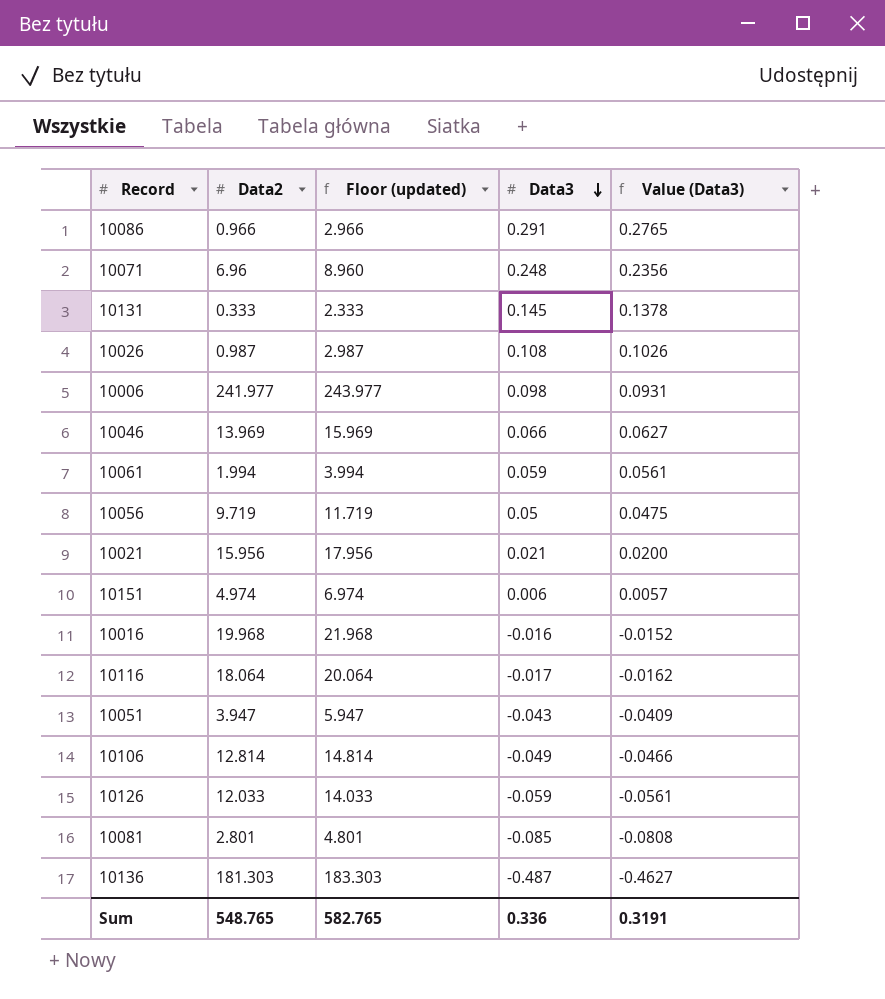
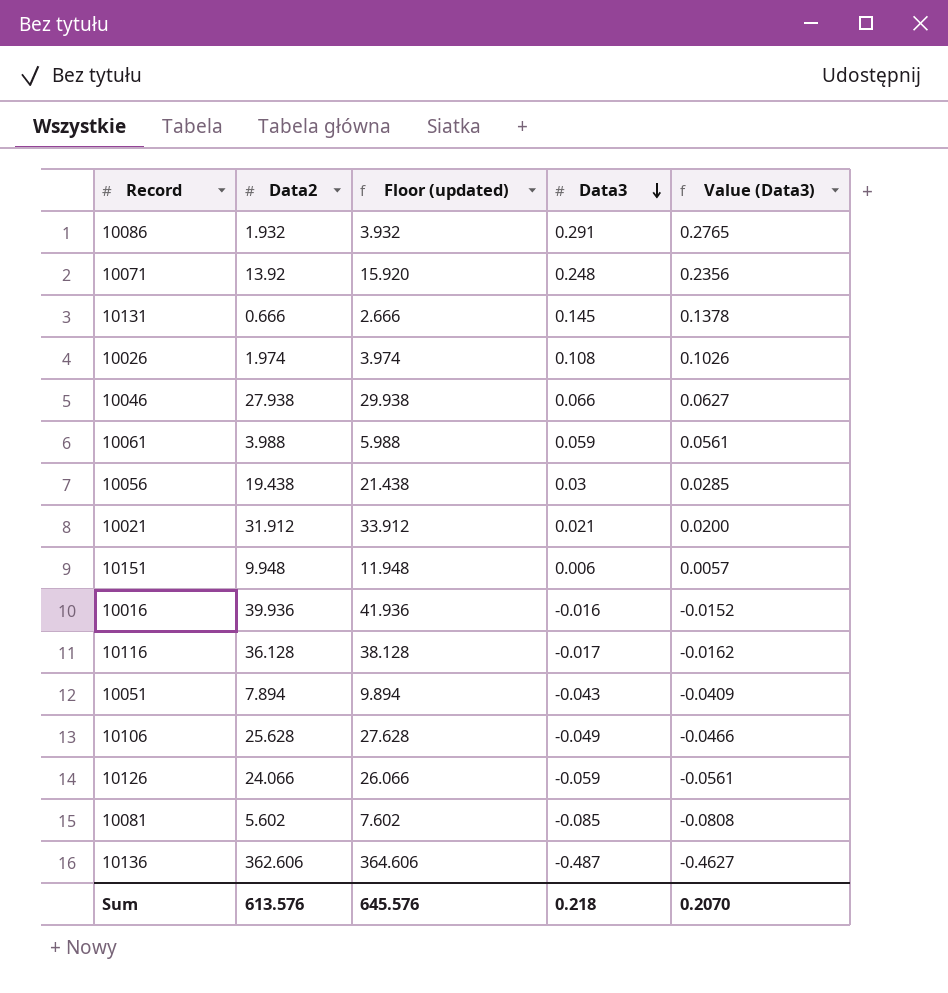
row 10006: 241.977 | 243.977 | 0.098 | 0.0931 -> none
10086 | Data2: 0.966 -> 1.932
10086 | Floor (updated): 2.966 -> 3.932
10071 | Data2: 6.96 -> 13.92
10071 | Floor (updated): 8.960 -> 15.920
10131 | Data2: 0.333 -> 0.666
10131 | Floor (updated): 2.333 -> 2.666
10026 | Data2: 0.987 -> 1.974
10026 | Floor (updated): 2.987 -> 3.974
10046 | Data2: 13.969 -> 27.938
10046 | Floor (updated): 15.969 -> 29.938
10061 | Data2: 1.994 -> 3.988
10061 | Floor (updated): 3.994 -> 5.988
10056 | Data2: 9.719 -> 19.438
10056 | Floor (updated): 11.719 -> 21.438
10056 | Data3: 0.05 -> 0.03
10056 | Value (Data3): 0.0475 -> 0.0285
10021 | Data2: 15.956 -> 31.912
10021 | Floor (updated): 17.956 -> 33.912
10151 | Data2: 4.974 -> 9.948
10151 | Floor (updated): 6.974 -> 11.948
10016 | Data2: 19.968 -> 39.936
10016 | Floor (updated): 21.968 -> 41.936
10116 | Data2: 18.064 -> 36.128
10116 | Floor (updated): 20.064 -> 38.128
10051 | Data2: 3.947 -> 7.894
10051 | Floor (updated): 5.947 -> 9.894
10106 | Data2: 12.814 -> 25.628
10106 | Floor (updated): 14.814 -> 27.628
10126 | Data2: 12.033 -> 24.066
10126 | Floor (updated): 14.033 -> 26.066
10081 | Data2: 2.801 -> 5.602
10081 | Floor (updated): 4.801 -> 7.602
10136 | Data2: 181.303 -> 362.606
10136 | Floor (updated): 183.303 -> 364.606
Sum | Data2: 548.765 -> 613.576
Sum | Floor (updated): 582.765 -> 645.576
Sum | Data3: 0.336 -> 0.218
Sum | Value (Data3): 0.3191 -> 0.2070

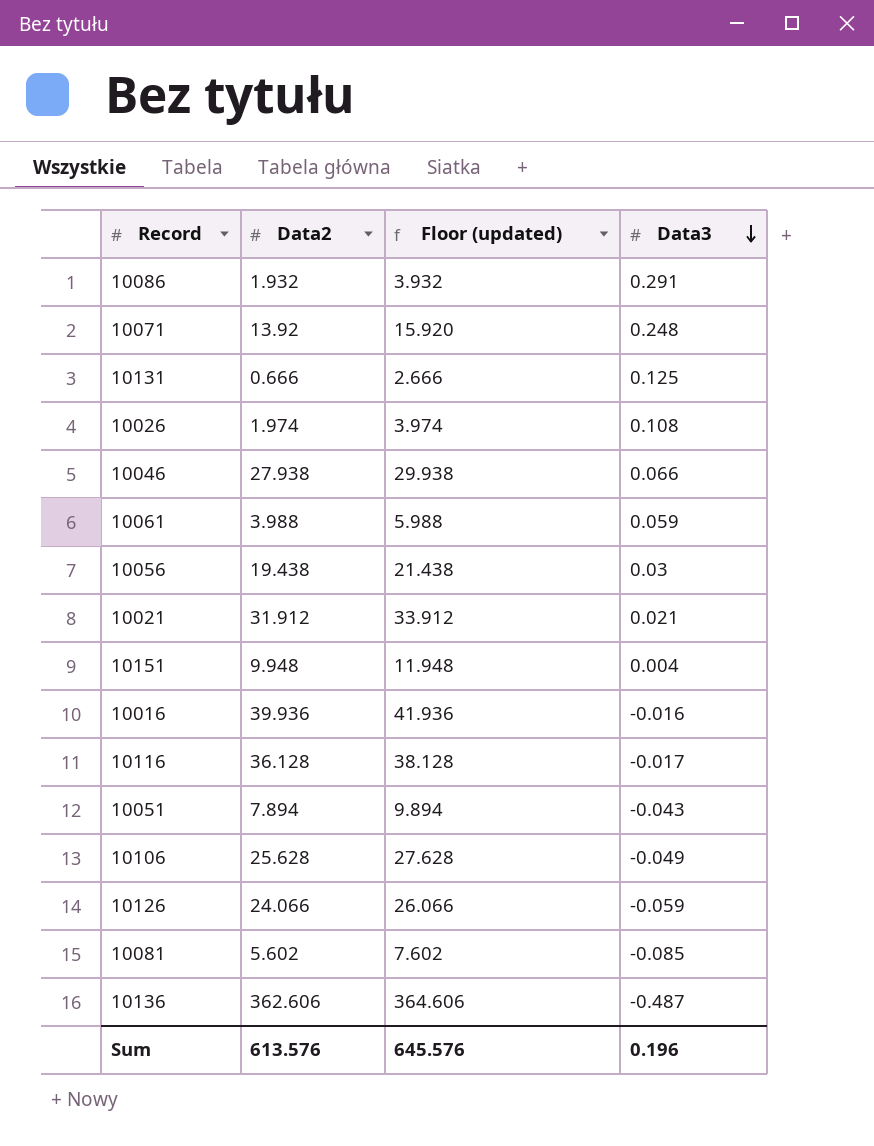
column Value (Data3) | formula: [Data3] * 0.95 -> none
10131 | Data3: 0.145 -> 0.125
10151 | Data3: 0.006 -> 0.004
Sum | Data3: 0.218 -> 0.196

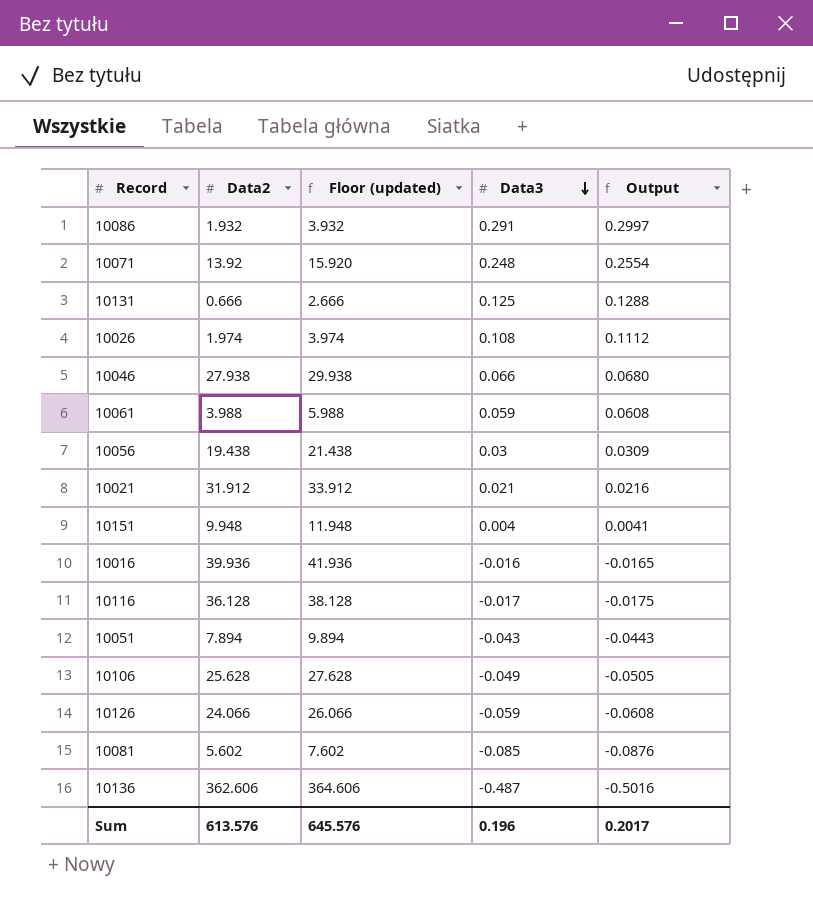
column Output | formula: none -> [Data3] * 1.03

